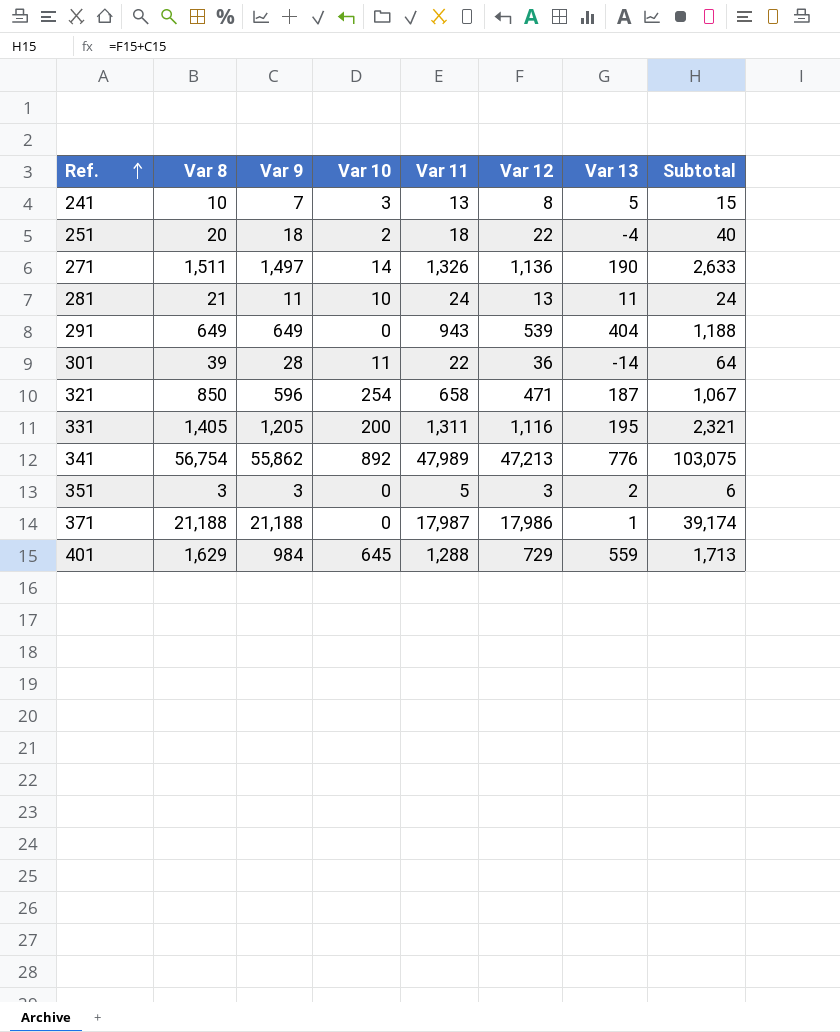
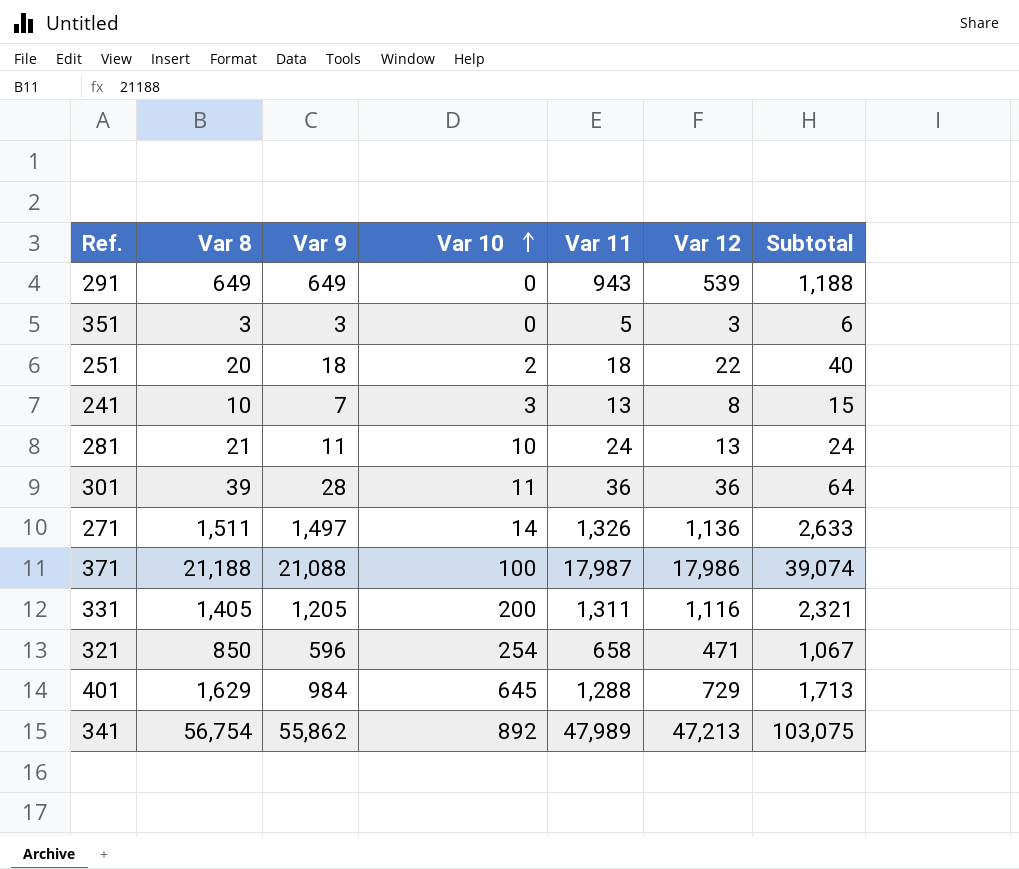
row order: Ref. ascending -> Var 10 ascending
column Var 13 | formula: [Var 11] - [Var 12] -> none
301 | Var 11: 22 -> 36
371 | Var 9: 21,188 -> 21,088
371 | Var 10: 0 -> 100
371 | Subtotal: 39,174 -> 39,074

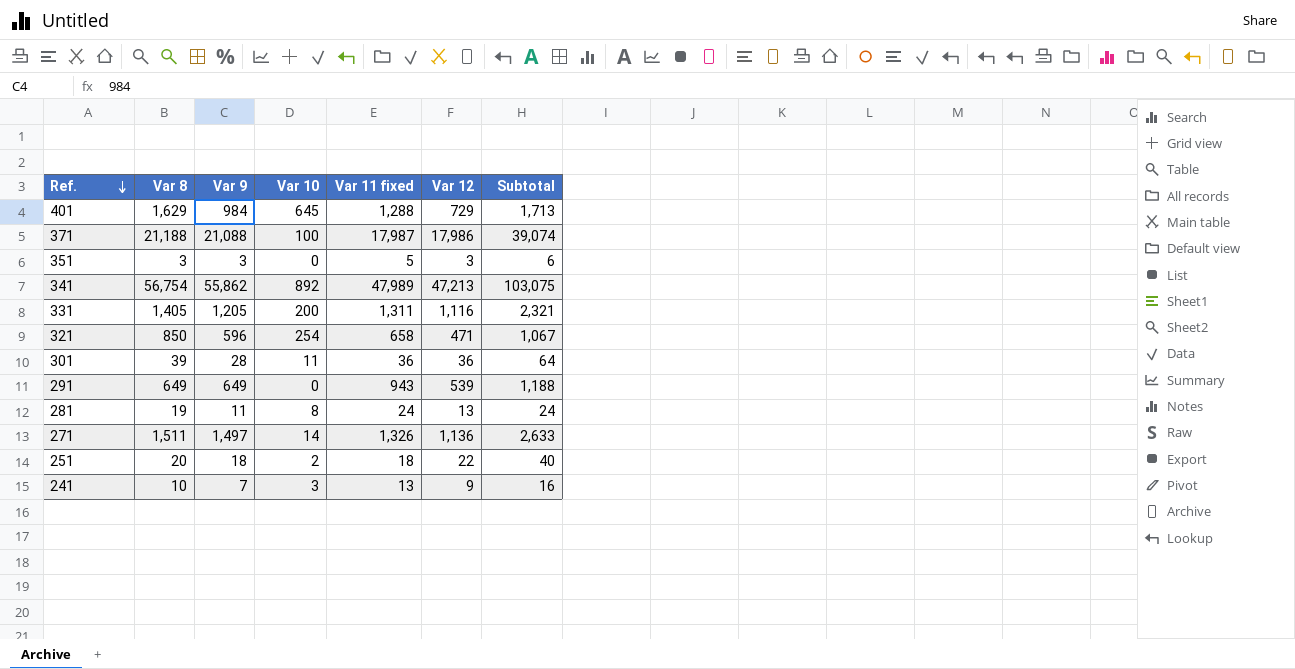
row order: Var 10 ascending -> Ref. descending
column name: Var 11 -> Var 11 fixed
281 | Var 8: 21 -> 19
281 | Var 10: 10 -> 8
241 | Var 12: 8 -> 9
241 | Subtotal: 15 -> 16

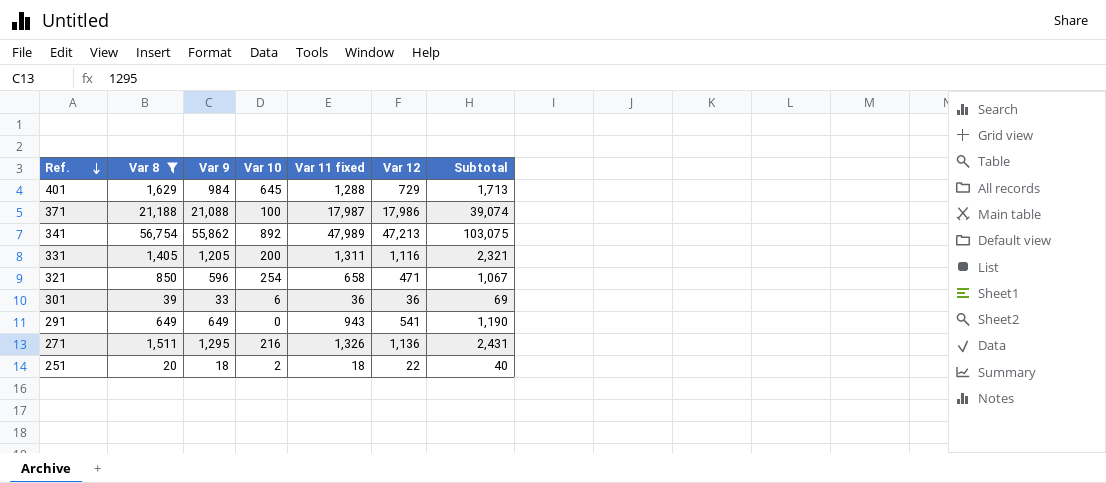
filter: none -> Var 8 >= 20
301 | Var 9: 28 -> 33
301 | Var 10: 11 -> 6
301 | Subtotal: 64 -> 69
291 | Var 12: 539 -> 541
291 | Subtotal: 1,188 -> 1,190
271 | Var 9: 1,497 -> 1,295
271 | Var 10: 14 -> 216
271 | Subtotal: 2,633 -> 2,431

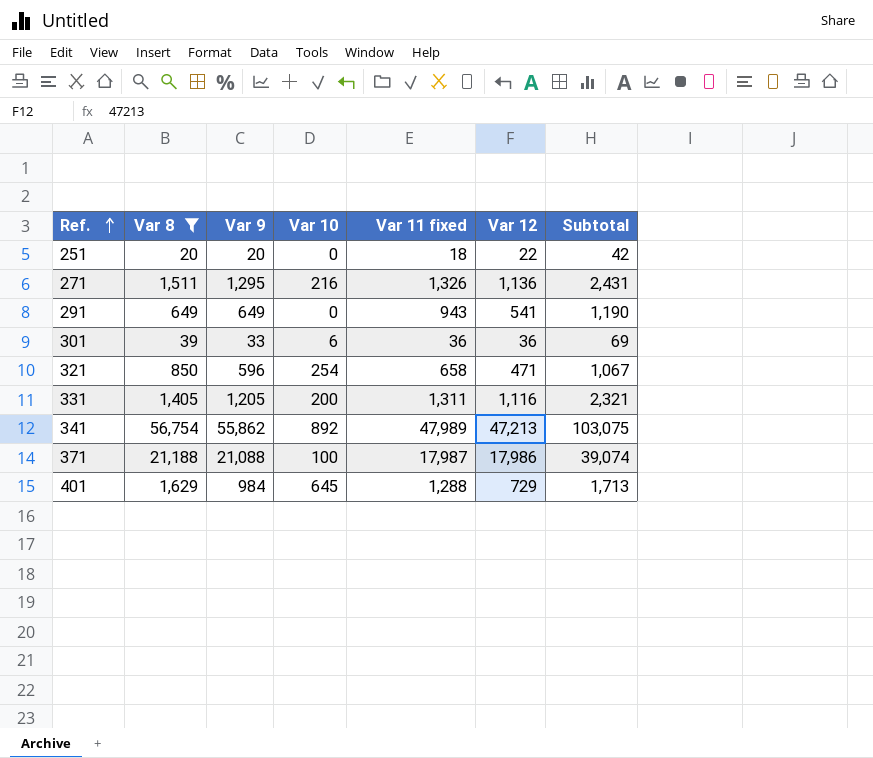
row order: Ref. descending -> Ref. ascending
251 | Var 9: 18 -> 20
251 | Var 10: 2 -> 0
251 | Subtotal: 40 -> 42

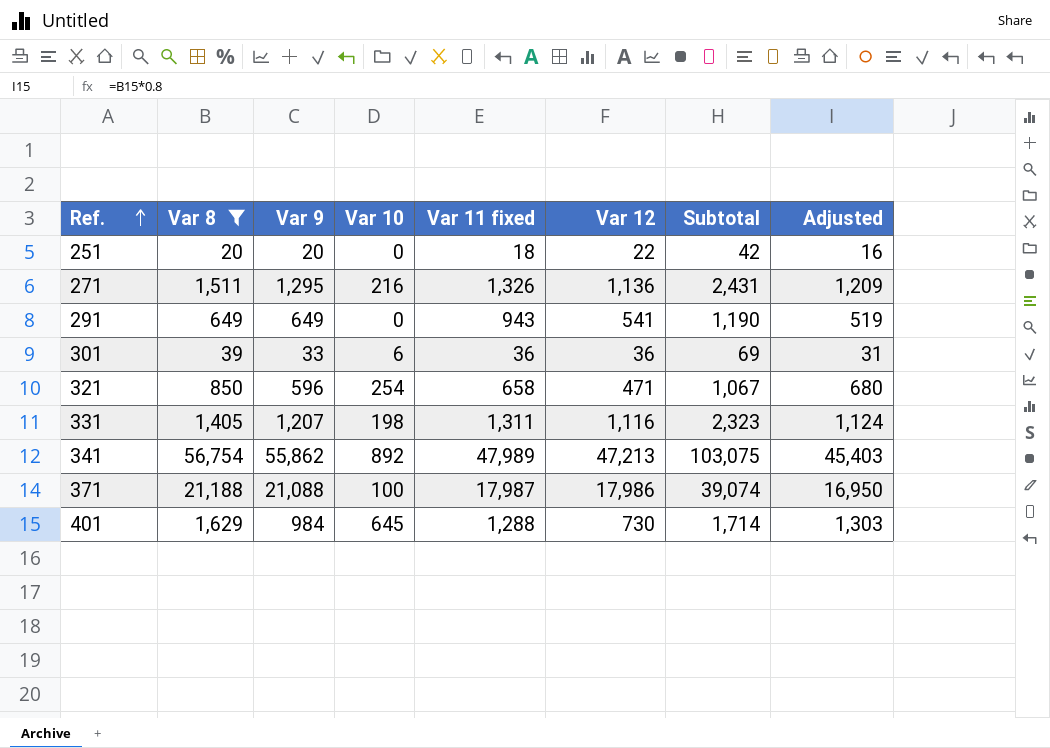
column Adjusted | formula: none -> [Var 8] * 0.8
331 | Var 9: 1,205 -> 1,207
331 | Var 10: 200 -> 198
331 | Subtotal: 2,321 -> 2,323
401 | Var 12: 729 -> 730
401 | Subtotal: 1,713 -> 1,714

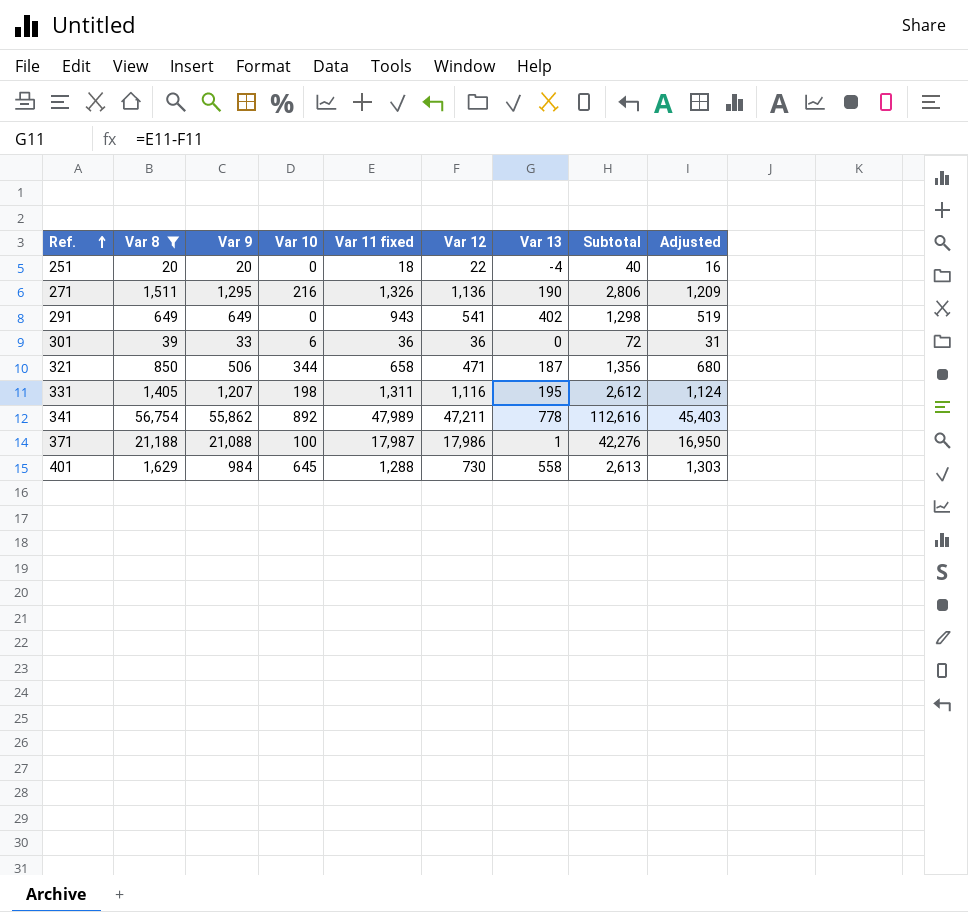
column Var 13 | formula: none -> [Var 11 fixed] - [Var 12]
column Subtotal | formula: [Var 9] + [Var 12] -> [Var 8] + [Var 9]
321 | Var 9: 596 -> 506
321 | Var 10: 254 -> 344
341 | Var 12: 47,213 -> 47,211

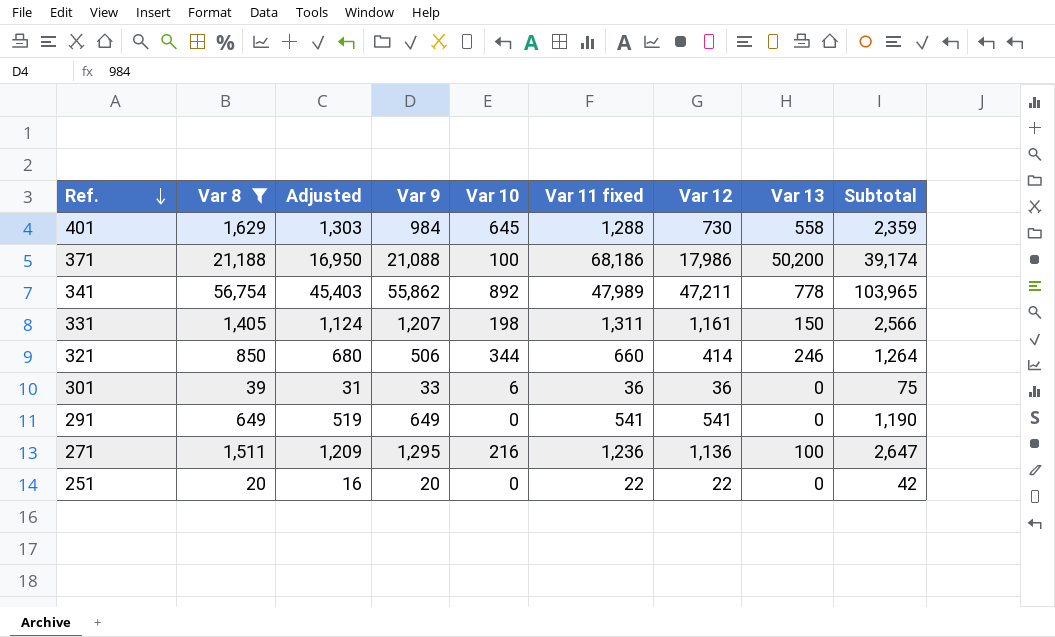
row order: Ref. ascending -> Ref. descending
column Adjusted | position: 9 -> 3
column Subtotal | formula: [Var 8] + [Var 9] -> [Var 8] + [Var 12]
371 | Var 11 fixed: 17,987 -> 68,186
371 | Var 13: 1 -> 50,200
331 | Var 12: 1,116 -> 1,161
331 | Var 13: 195 -> 150
321 | Var 11 fixed: 658 -> 660
321 | Var 12: 471 -> 414
321 | Var 13: 187 -> 246
291 | Var 11 fixed: 943 -> 541
291 | Var 13: 402 -> 0
271 | Var 11 fixed: 1,326 -> 1,236
271 | Var 13: 190 -> 100
251 | Var 11 fixed: 18 -> 22
251 | Var 13: -4 -> 0

